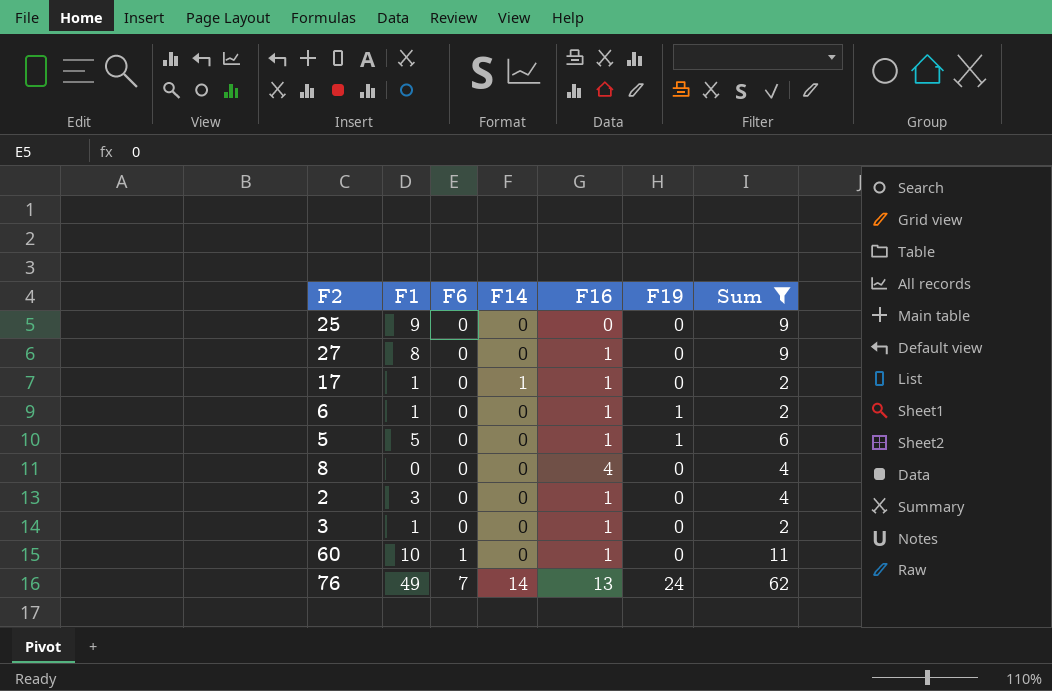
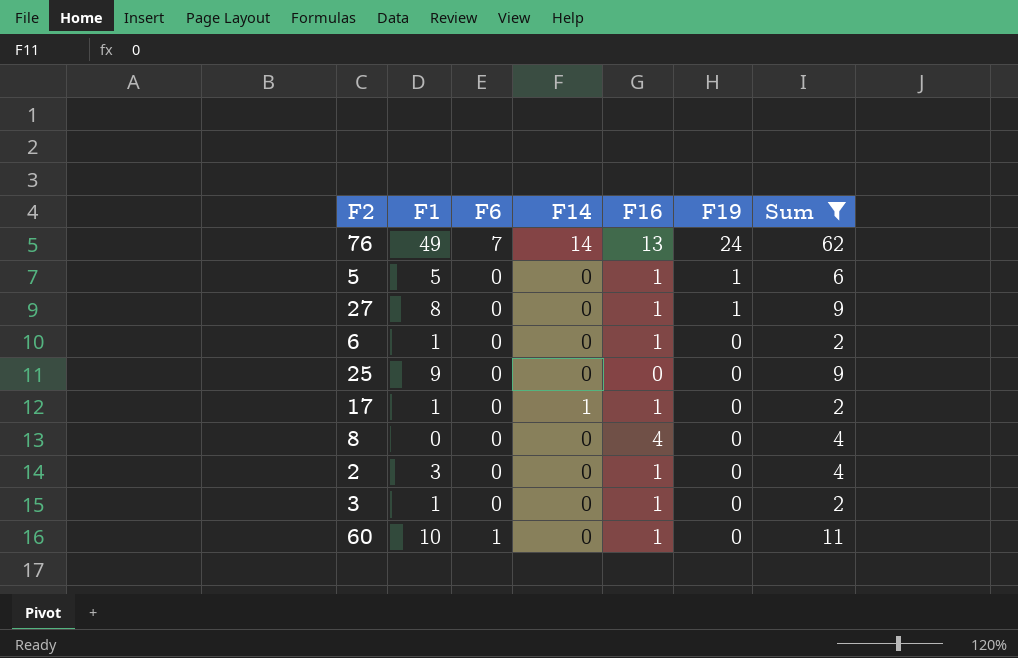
row order: F6 ascending -> F19 descending
27 | F19: 0 -> 1
6 | F19: 1 -> 0

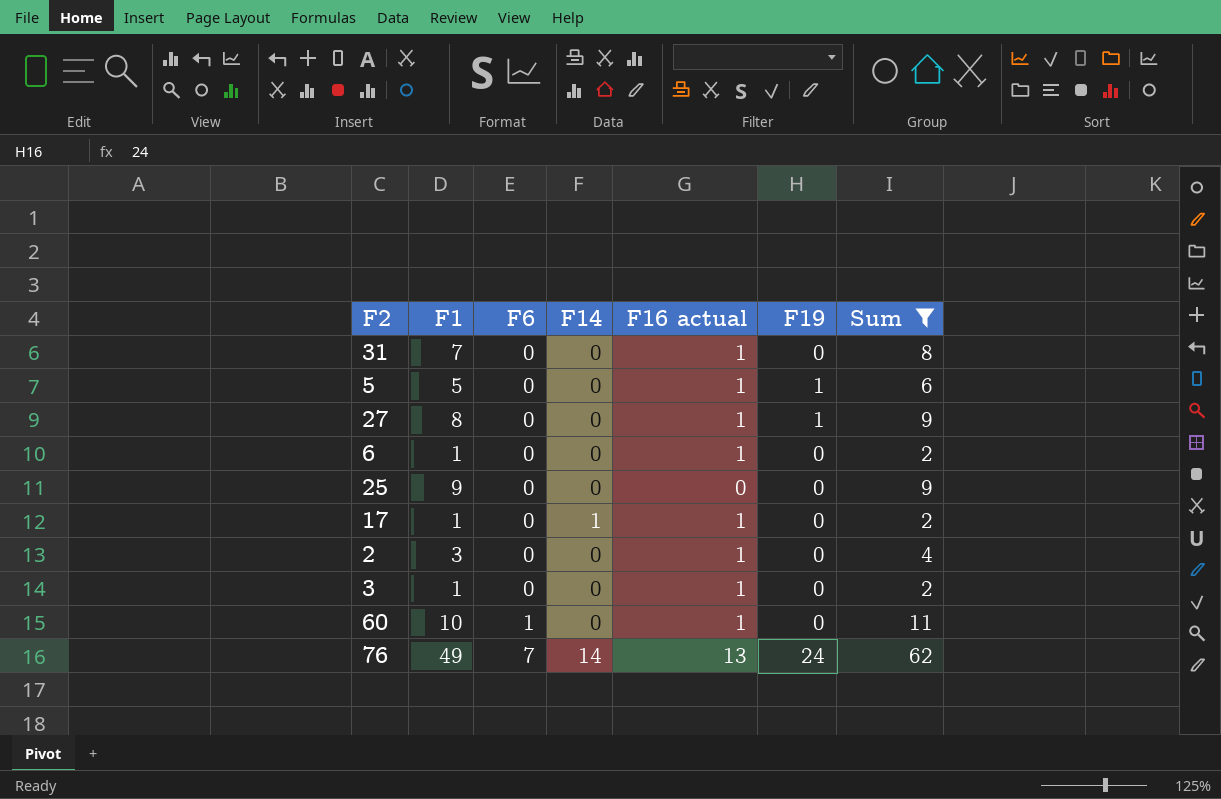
row order: F19 descending -> F6 ascending
column name: F16 -> F16 actual
row 8: 0 | 0 | 0 | 4 | 0 | 4 -> none
row 31: none -> 7 | 0 | 0 | 1 | 0 | 8

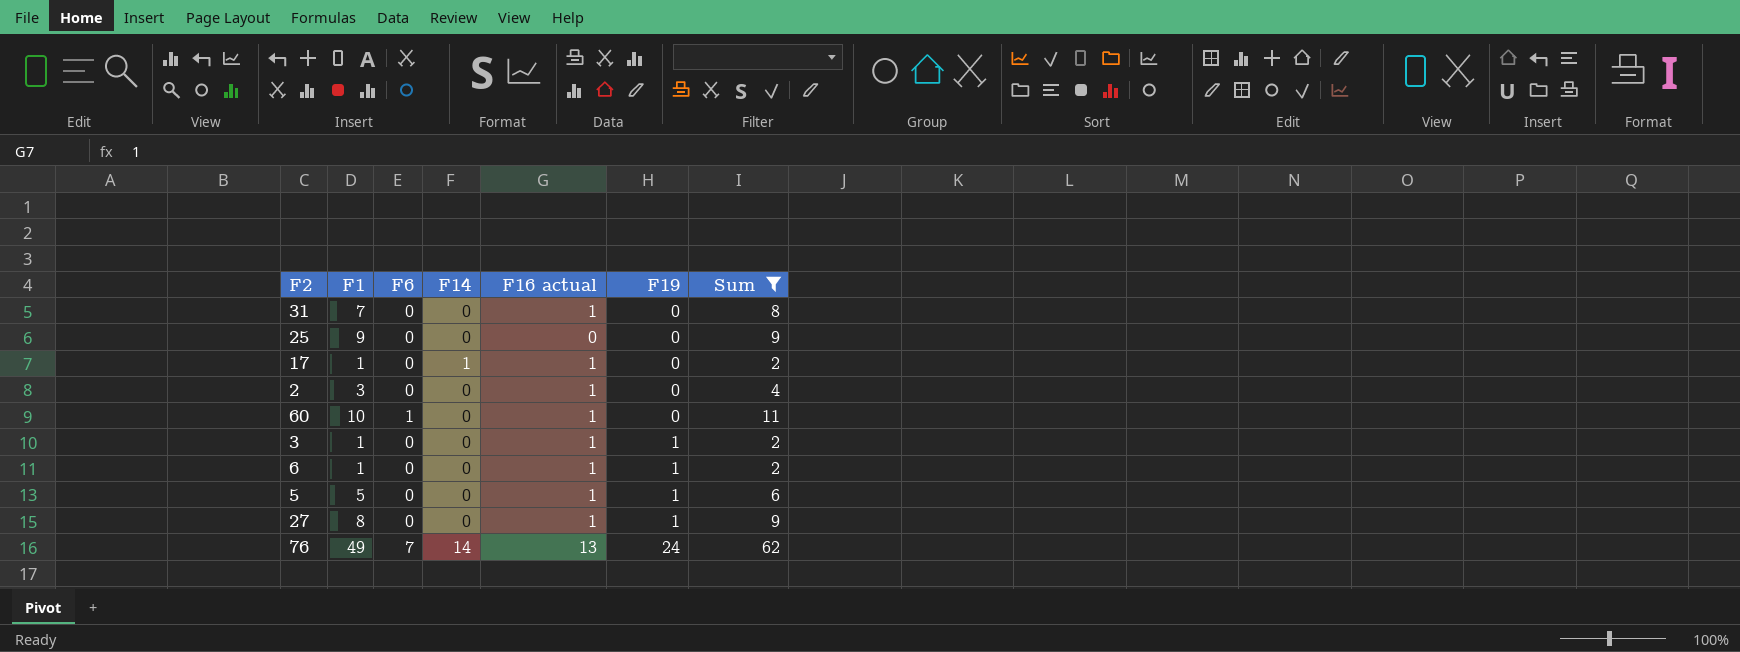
row order: F6 ascending -> F19 ascending
3 | F19: 0 -> 1
6 | F19: 0 -> 1

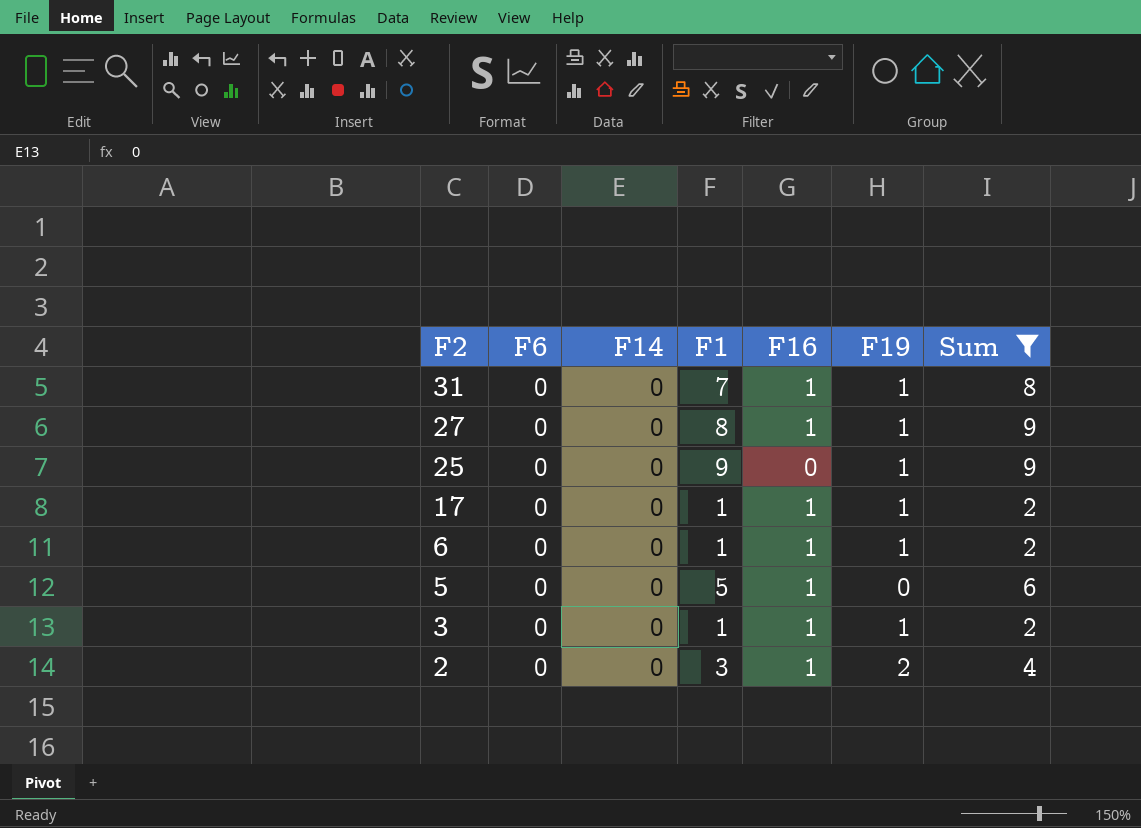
row order: F19 ascending -> F2 descending
column F1 | position: 2 -> 4
column name: F16 actual -> F16
row 60: 10 | 1 | 0 | 1 | 0 | 11 -> none
row 76: 49 | 7 | 14 | 13 | 24 | 62 -> none
31 | F19: 0 -> 1
25 | F19: 0 -> 1
17 | F14: 1 -> 0
17 | F19: 0 -> 1
5 | F19: 1 -> 0
2 | F19: 0 -> 2

